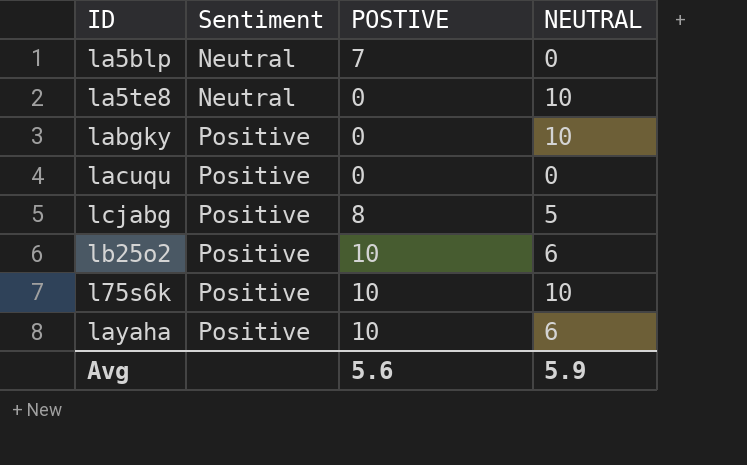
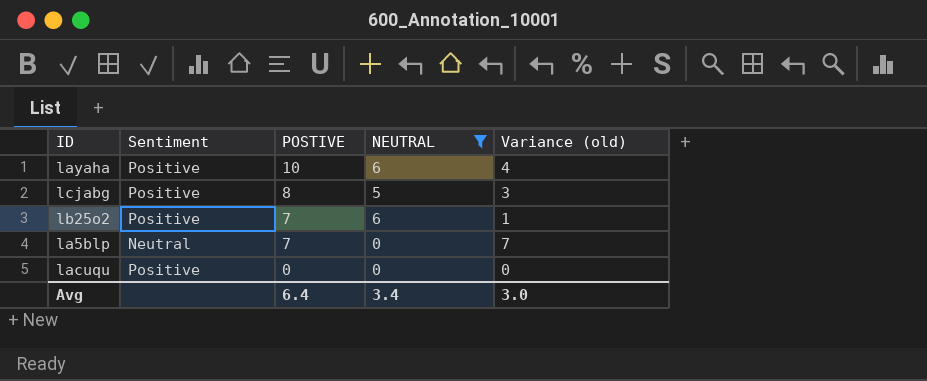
filter: none -> NEUTRAL != 10
row order: Sentiment ascending -> POSTIVE descending
column Variance (old) | formula: none -> [POSTIVE] - [NEUTRAL]
lb25o2 | POSTIVE: 10 -> 7
Avg | POSTIVE: 5.6 -> 6.4
Avg | NEUTRAL: 5.9 -> 3.4

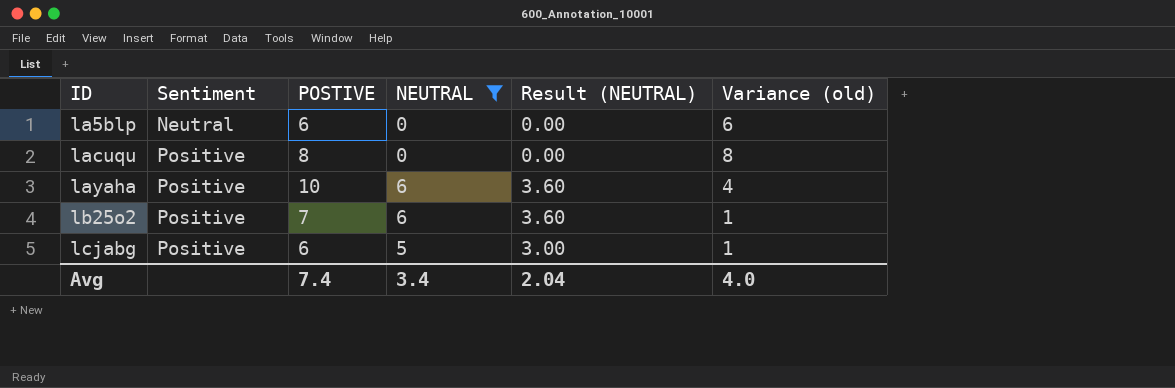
row order: POSTIVE descending -> ID ascending
column Result (NEUTRAL) | formula: none -> [NEUTRAL] * 0.6
la5blp | POSTIVE: 7 -> 6
la5blp | Variance (old): 7 -> 6
lacuqu | POSTIVE: 0 -> 8
lacuqu | Variance (old): 0 -> 8
lcjabg | POSTIVE: 8 -> 6
lcjabg | Variance (old): 3 -> 1
Avg | POSTIVE: 6.4 -> 7.4
Avg | Variance (old): 3.0 -> 4.0

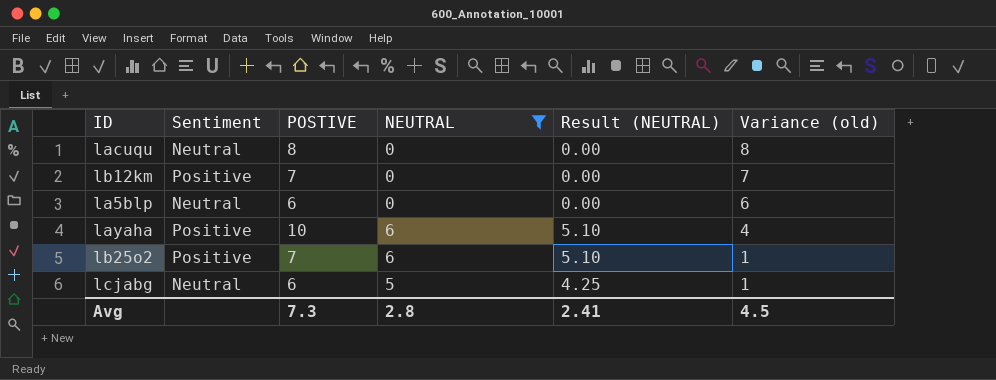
row order: ID ascending -> Variance (old) descending
column Result (NEUTRAL) | formula: [NEUTRAL] * 0.6 -> [NEUTRAL] * 0.85
lacuqu | Sentiment: Positive -> Neutral
row lb12km: none -> Positive | 7 | 0 | 0.00 | 7
lcjabg | Sentiment: Positive -> Neutral
Avg | POSTIVE: 7.4 -> 7.3
Avg | NEUTRAL: 3.4 -> 2.8
Avg | Result (NEUTRAL): 2.04 -> 2.41
Avg | Variance (old): 4.0 -> 4.5

